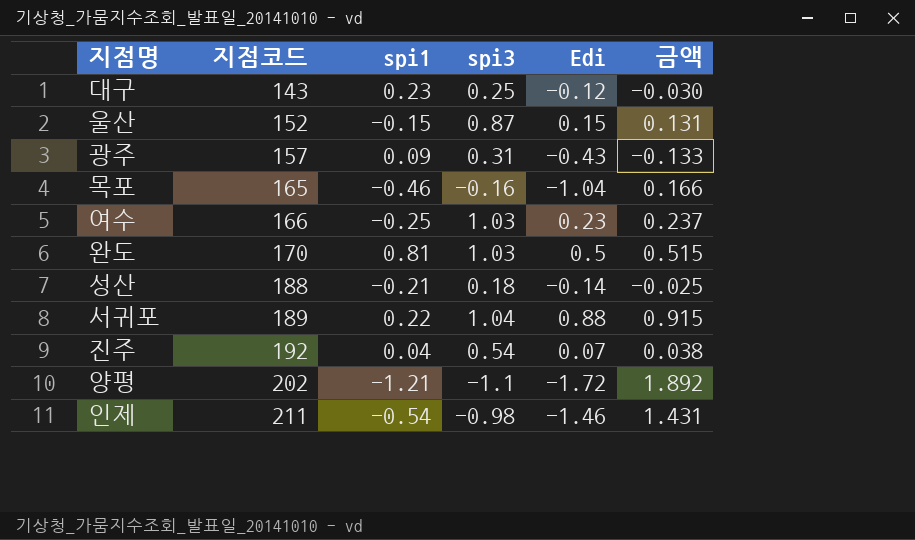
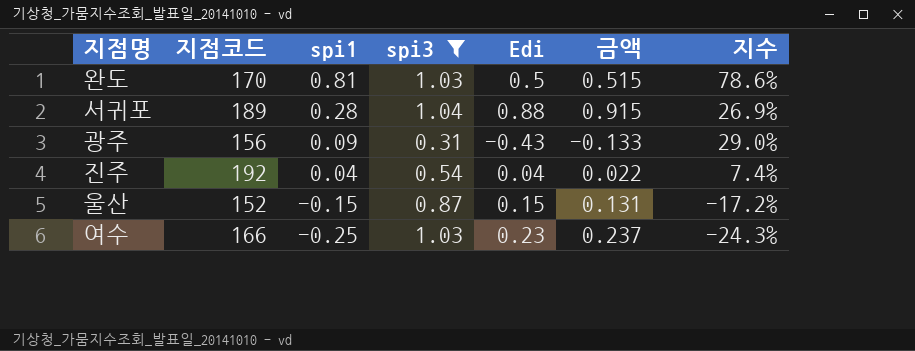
filter: none -> spi3 >= 0.31
row order: 지점코드 ascending -> spi1 descending
column 지수 | formula: none -> [spi1] / [spi3]
서귀포 | spi1: 0.22 -> 0.28
광주 | 지점코드: 157 -> 156
진주 | Edi: 0.07 -> 0.04
진주 | 금액: 0.038 -> 0.022

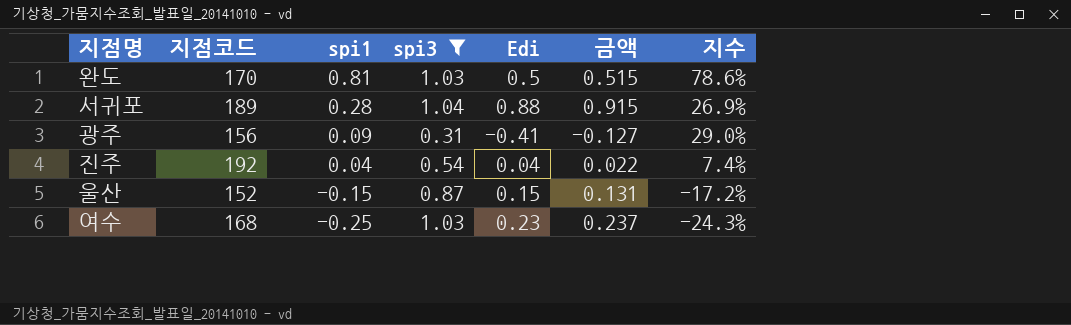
광주 | Edi: -0.43 -> -0.41
광주 | 금액: -0.133 -> -0.127
여수 | 지점코드: 166 -> 168

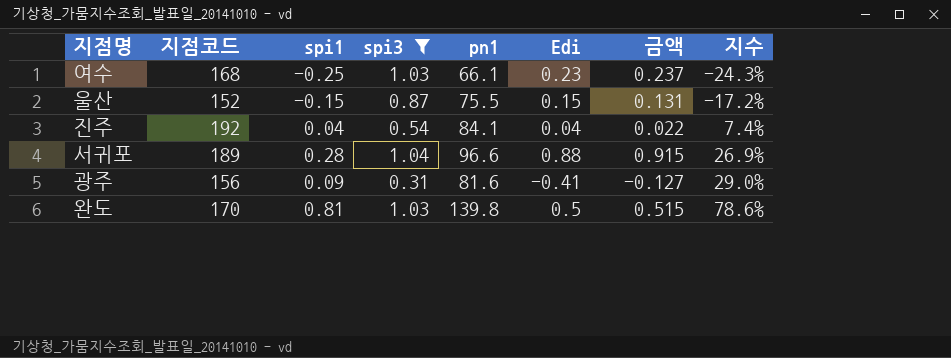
row order: spi1 descending -> 지수 ascending
column pn1 | position: none -> 5

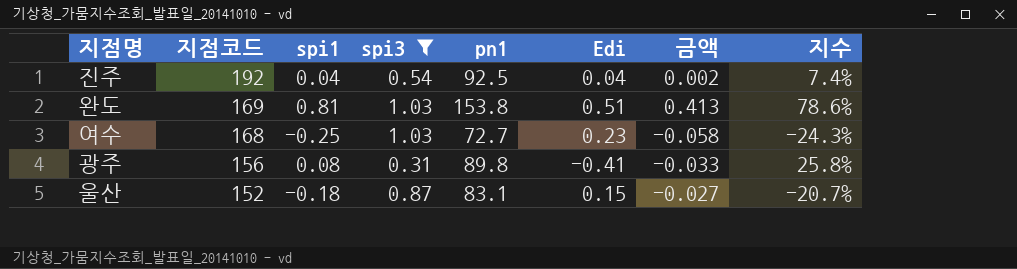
row order: 지수 ascending -> 지점코드 descending
column 금액 | formula: [spi3] * [Edi] -> [spi1] * [Edi]
row 서귀포: 189 | 0.28 | 1.04 | 96.6 | 0.88 | 0.915 | 26.9% -> none
진주 | pn1: 84.1 -> 92.5
완도 | 지점코드: 170 -> 169
완도 | pn1: 139.8 -> 153.8
완도 | Edi: 0.5 -> 0.51
여수 | pn1: 66.1 -> 72.7
광주 | spi1: 0.09 -> 0.08
광주 | pn1: 81.6 -> 89.8
광주 | 지수: 29.0% -> 25.8%
울산 | spi1: -0.15 -> -0.18
울산 | pn1: 75.5 -> 83.1
울산 | 지수: -17.2% -> -20.7%

